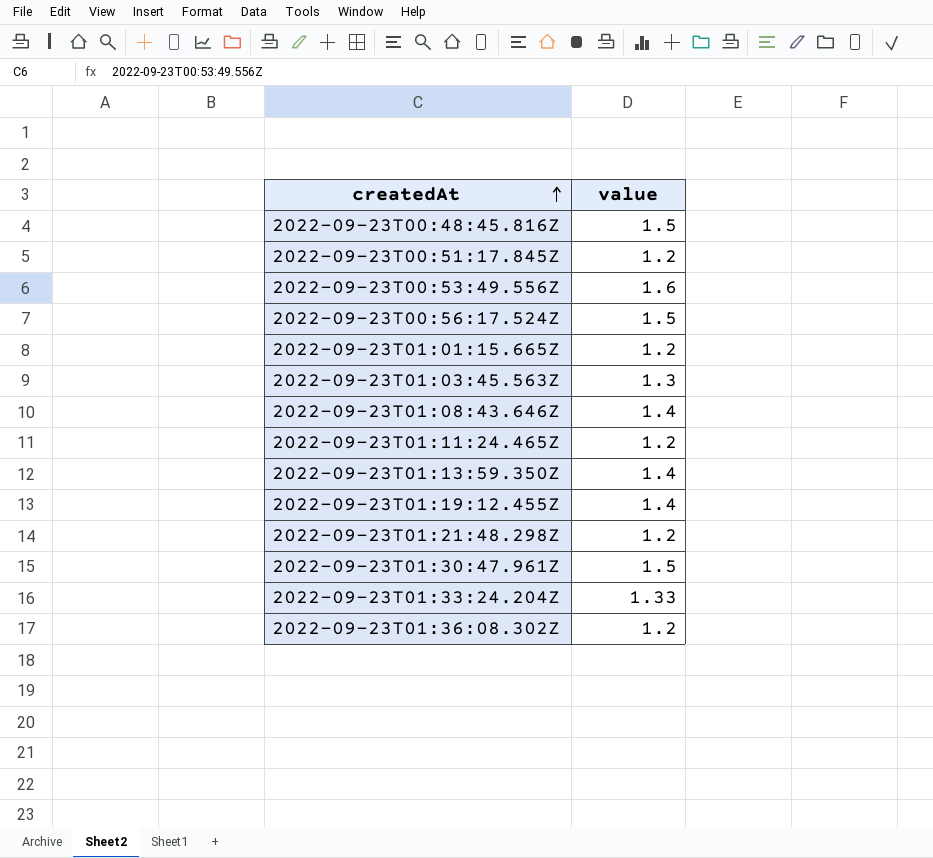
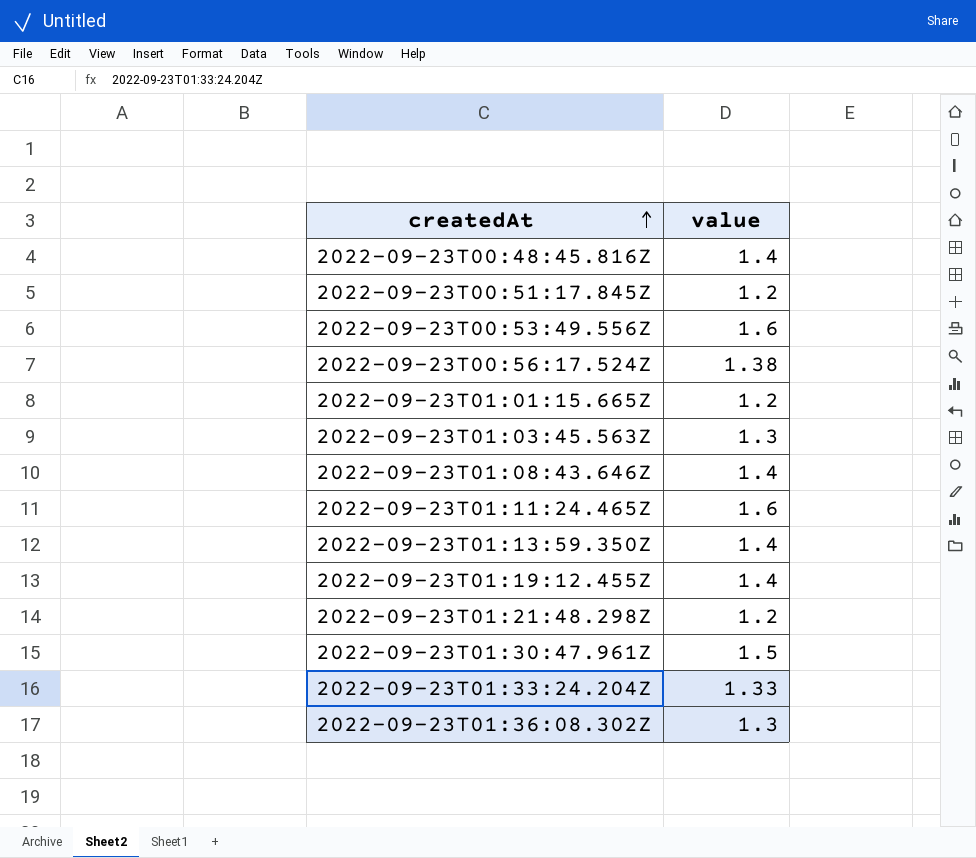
2022-09-23T00:48:45.816Z | value: 1.5 -> 1.4
2022-09-23T00:56:17.524Z | value: 1.5 -> 1.38
2022-09-23T01:11:24.465Z | value: 1.2 -> 1.6
2022-09-23T01:36:08.302Z | value: 1.2 -> 1.3

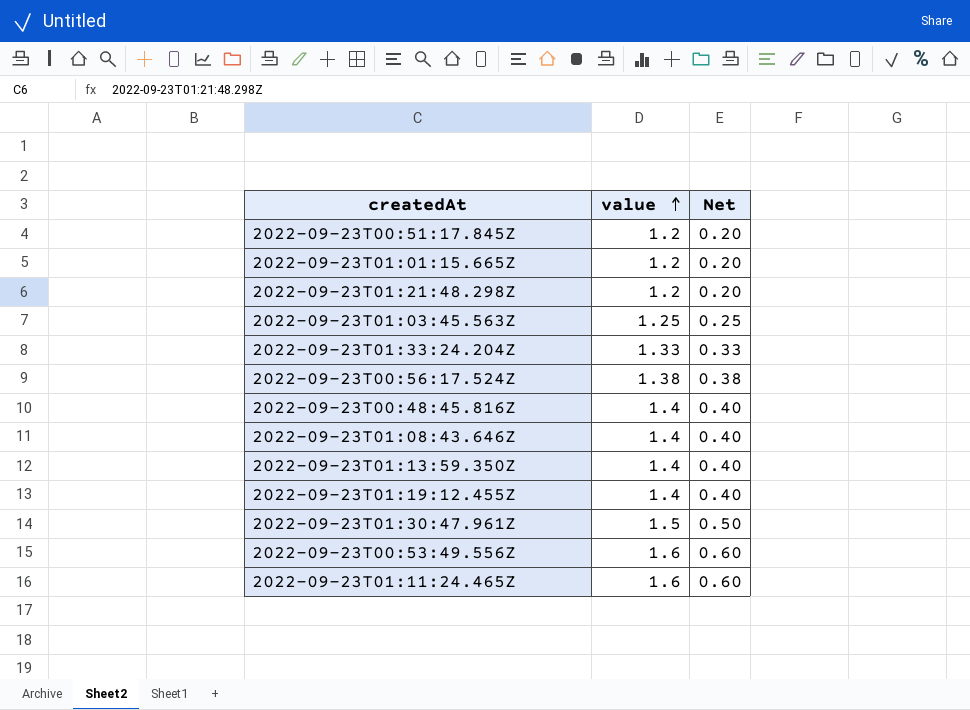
row order: createdAt ascending -> value ascending
column Net | formula: none -> [value] - 1
row 2022-09-23T01:36:08.302Z: 1.3 -> none
2022-09-23T01:03:45.563Z | value: 1.3 -> 1.25

